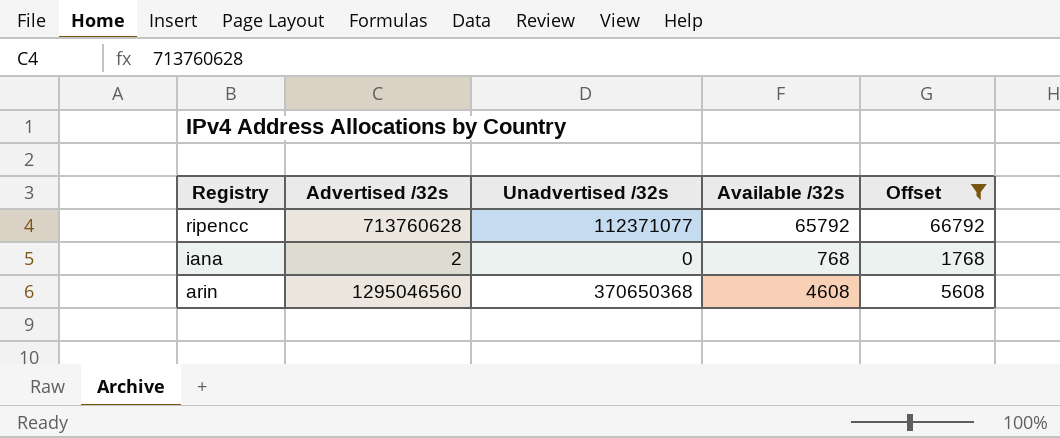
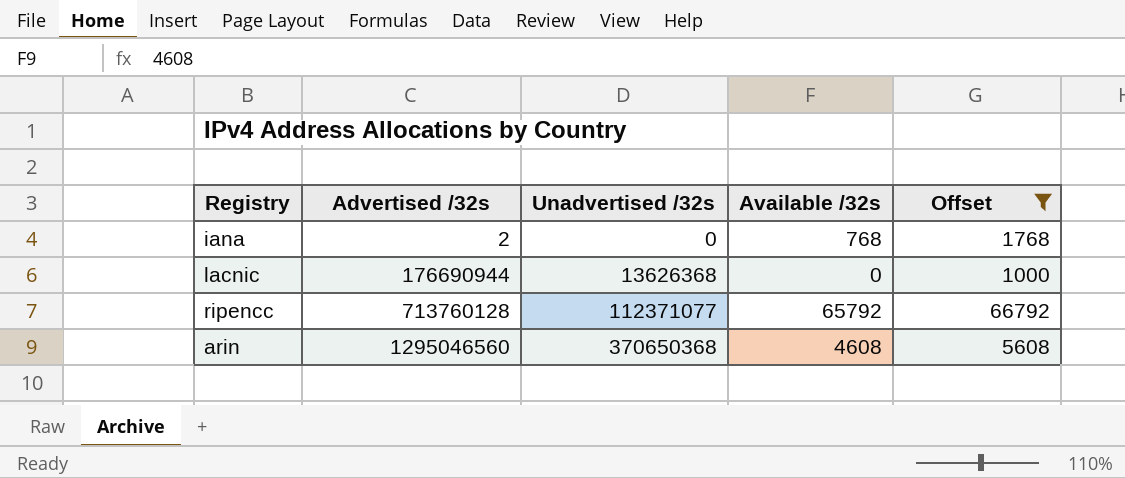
row order: Registry descending -> Advertised /32s ascending
row lacnic: none -> 176690944 | 13626368 | 0 | 1000
ripencc | Advertised /32s: 713760628 -> 713760128

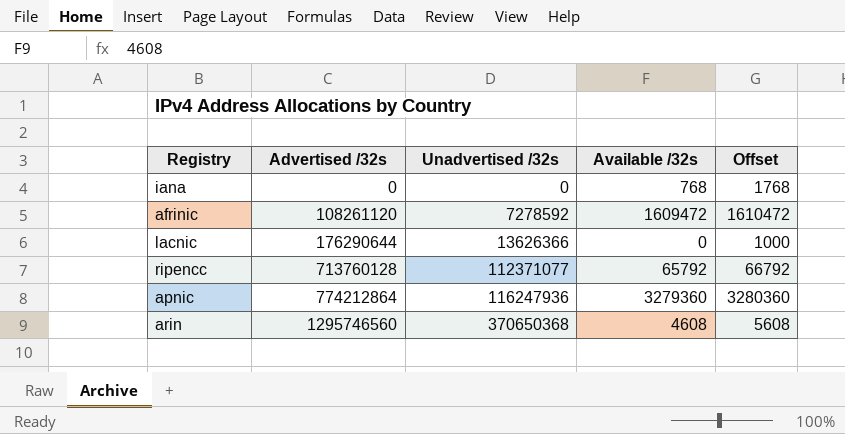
filter: Offset <= 66792 -> none
iana | Advertised /32s: 2 -> 0
lacnic | Advertised /32s: 176690944 -> 176290644
lacnic | Unadvertised /32s: 13626368 -> 13626366
arin | Advertised /32s: 1295046560 -> 1295746560

